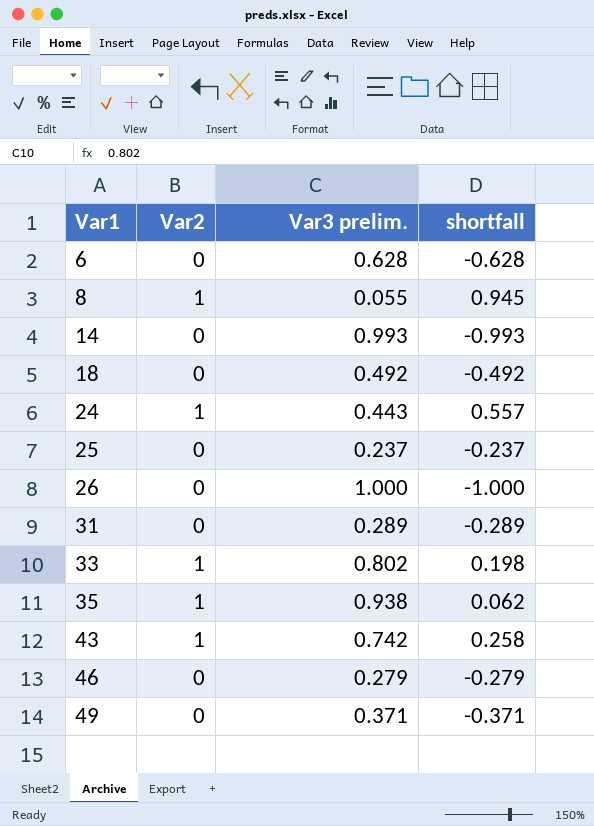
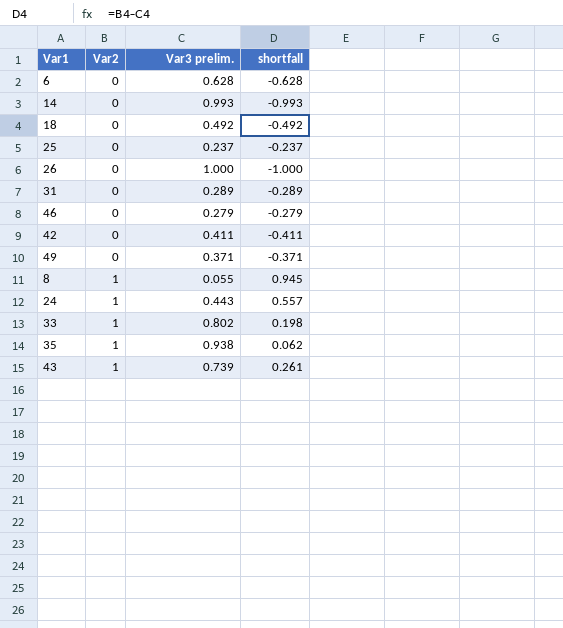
row order: Var1 ascending -> Var2 ascending
row 42: none -> 0 | 0.411 | -0.411
43 | Var3 prelim.: 0.742 -> 0.739
43 | shortfall: 0.258 -> 0.261

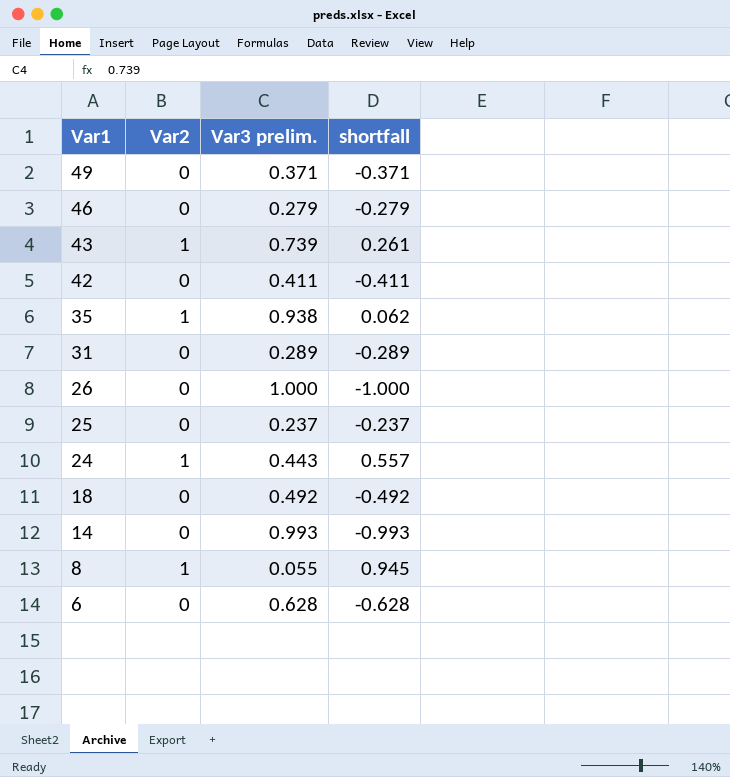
row order: Var2 ascending -> Var1 descending
row 33: 1 | 0.802 | 0.198 -> none

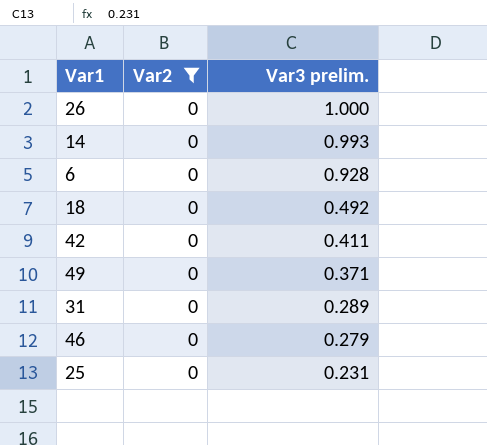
filter: none -> Var2 = 0
row order: Var1 descending -> Var3 prelim. descending
column shortfall | formula: [Var2] - [Var3 prelim.] -> none
6 | Var3 prelim.: 0.628 -> 0.928
25 | Var3 prelim.: 0.237 -> 0.231

